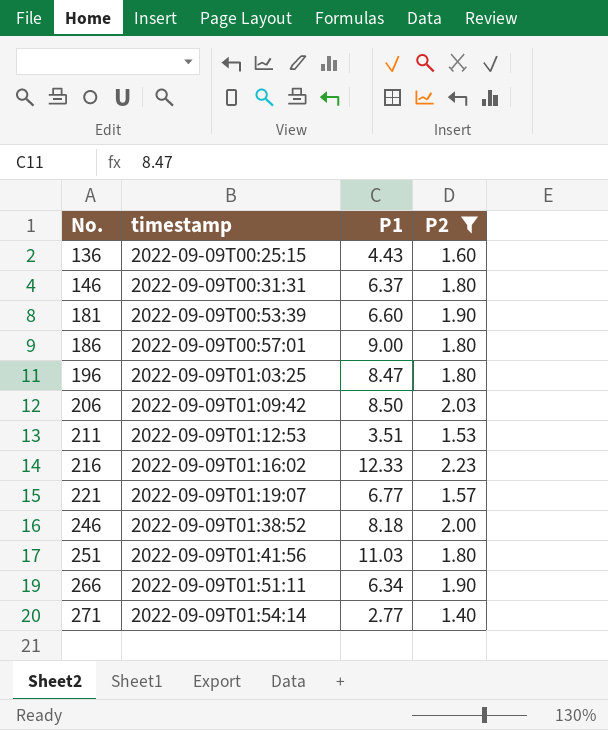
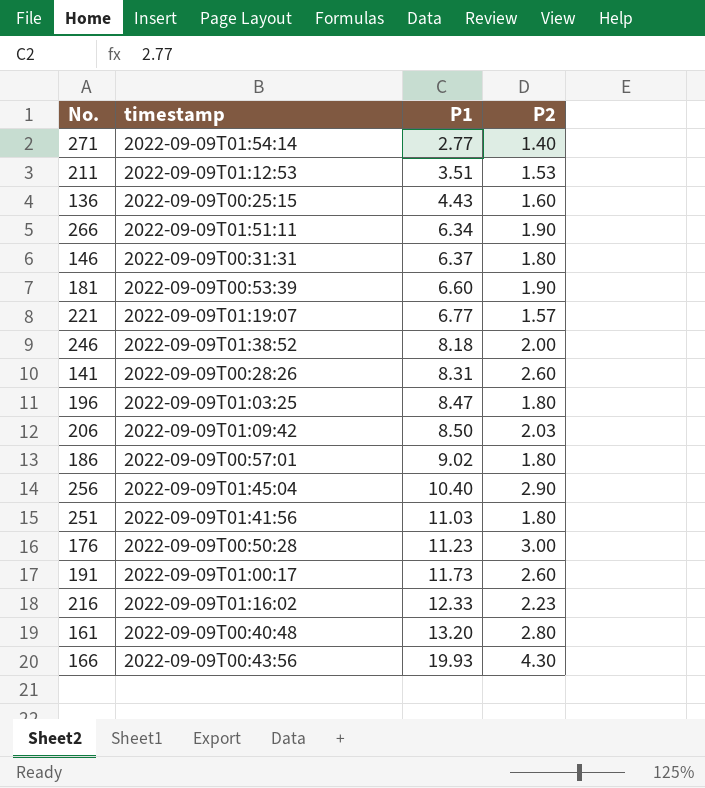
filter: P2 <= 2.23 -> none
row order: No. ascending -> P1 ascending
186 | P1: 9.00 -> 9.02

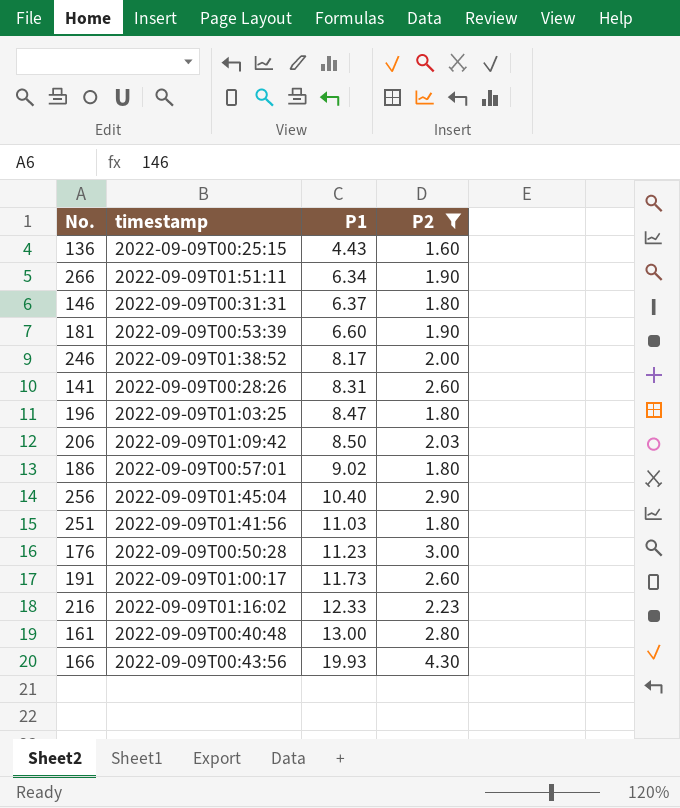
filter: none -> P2 >= 1.60
246 | P1: 8.18 -> 8.17
161 | P1: 13.20 -> 13.00

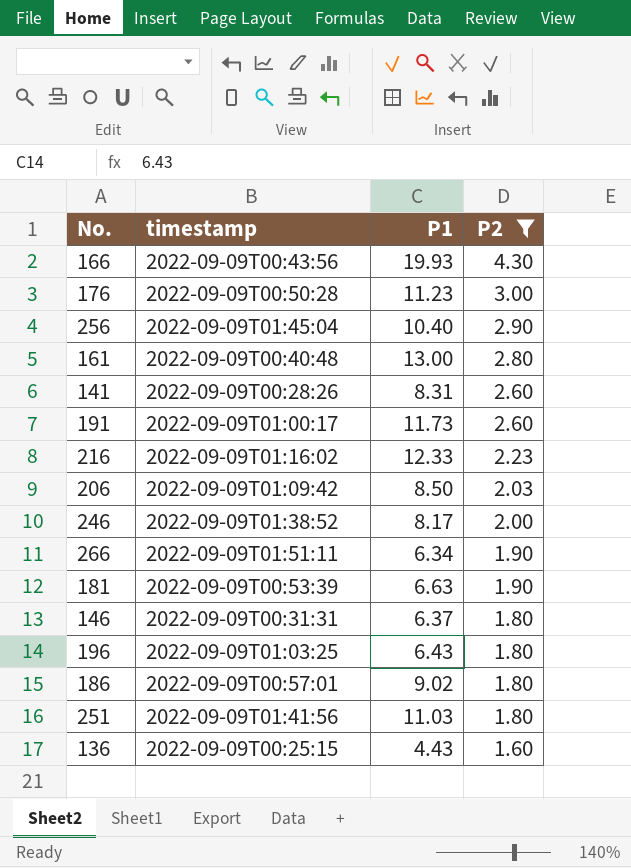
row order: P1 ascending -> P2 descending
181 | P1: 6.60 -> 6.63
196 | P1: 8.47 -> 6.43

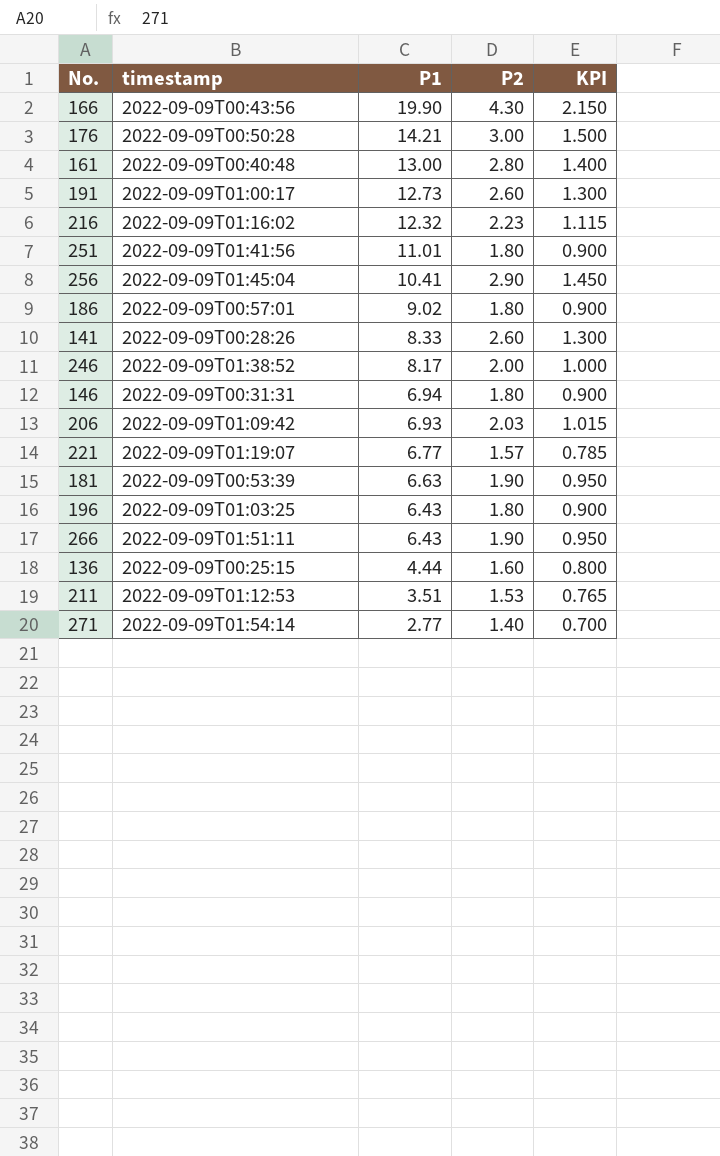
filter: P2 >= 1.60 -> none
row order: P2 descending -> P1 descending
column KPI | formula: none -> [P2] * 0.5
166 | P1: 19.93 -> 19.90
176 | P1: 11.23 -> 14.21
191 | P1: 11.73 -> 12.73
216 | P1: 12.33 -> 12.32
251 | P1: 11.03 -> 11.01
256 | P1: 10.40 -> 10.41
141 | P1: 8.31 -> 8.33
146 | P1: 6.37 -> 6.94
206 | P1: 8.50 -> 6.93
266 | P1: 6.34 -> 6.43
136 | P1: 4.43 -> 4.44

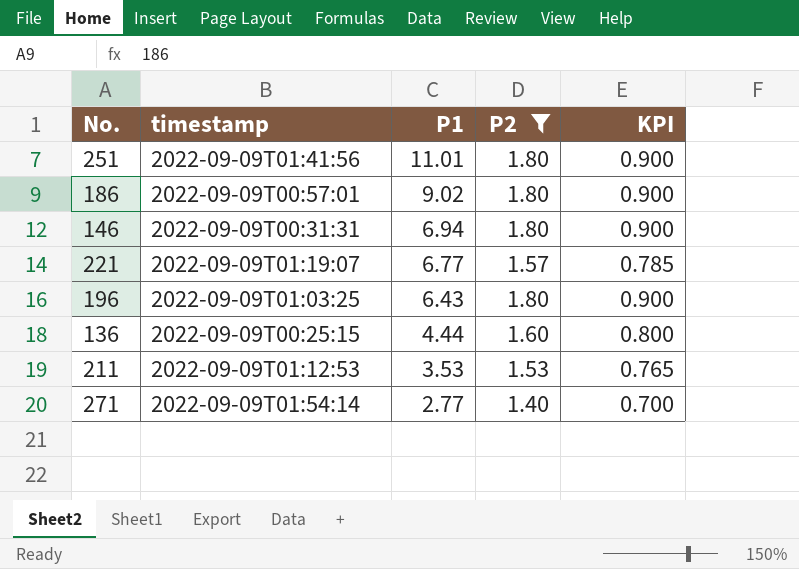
filter: none -> P2 <= 1.80
211 | P1: 3.51 -> 3.53

